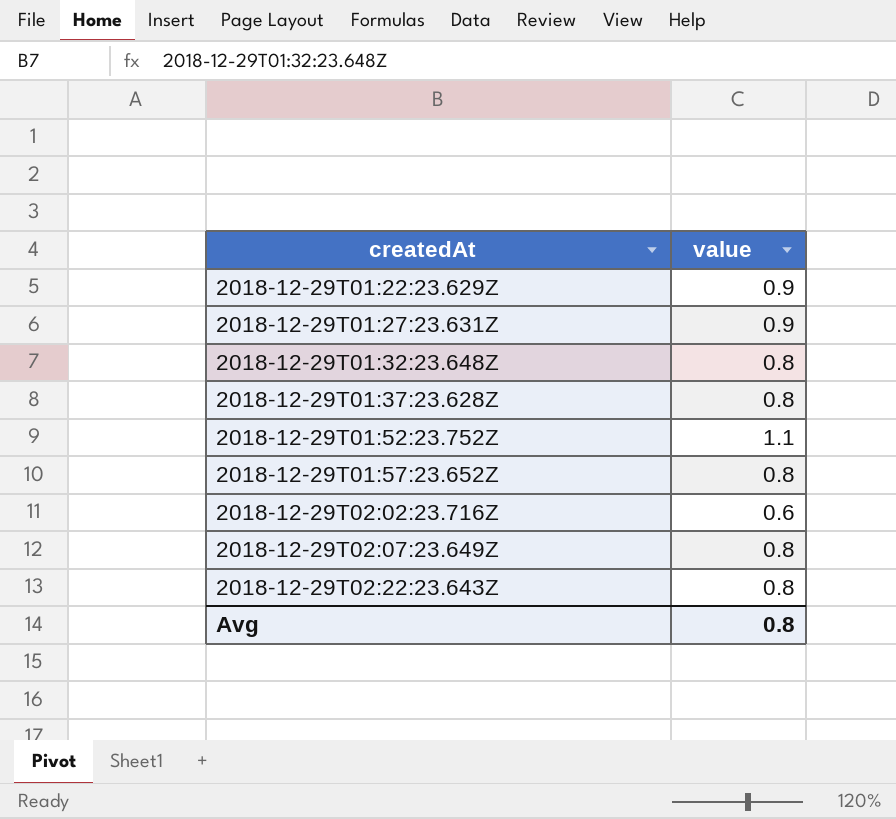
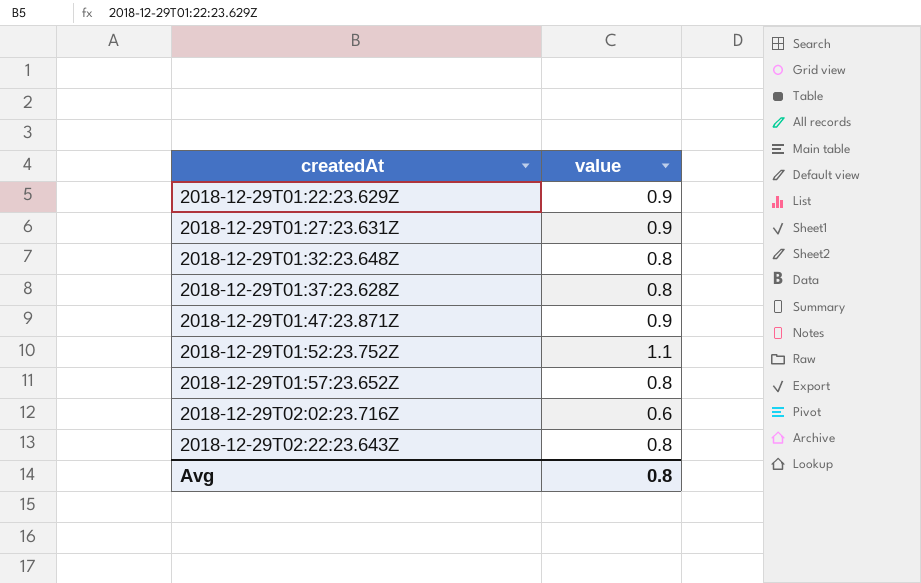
row 2018-12-29T02:07:23.649Z: 0.8 -> none
row 2018-12-29T01:47:23.871Z: none -> 0.9

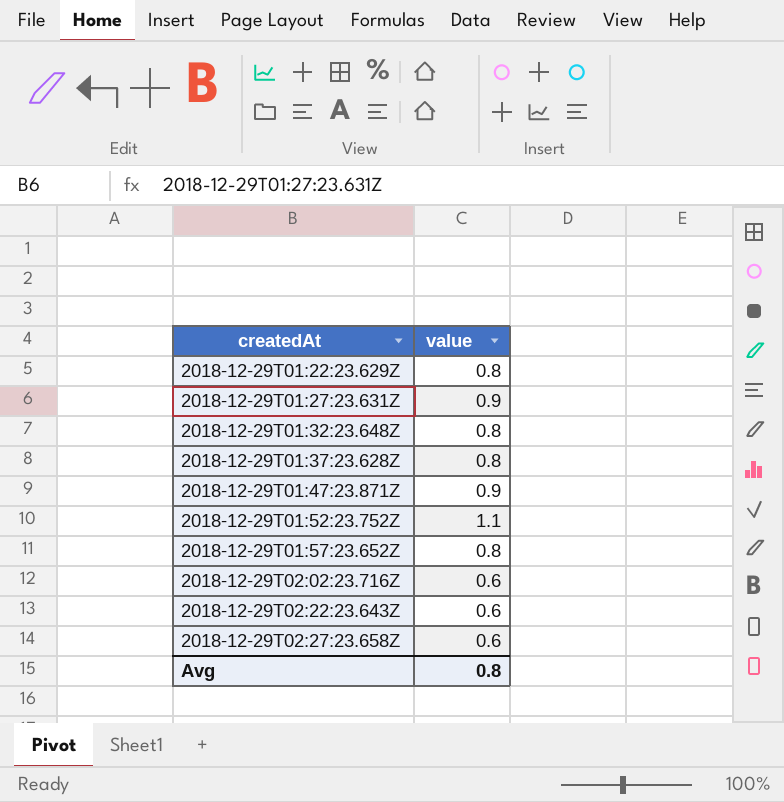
2018-12-29T01:22:23.629Z | value: 0.9 -> 0.8
2018-12-29T02:22:23.643Z | value: 0.8 -> 0.6
row 2018-12-29T02:27:23.658Z: none -> 0.6

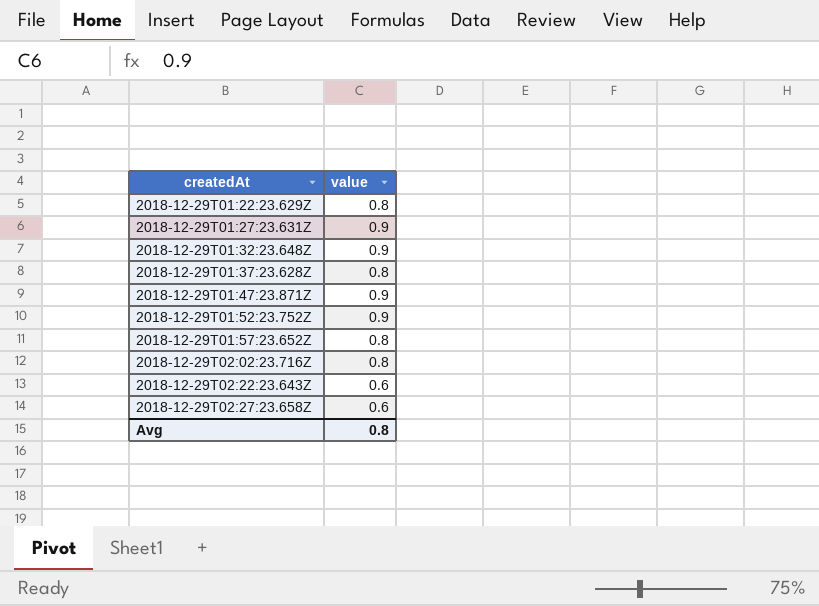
2018-12-29T01:32:23.648Z | value: 0.8 -> 0.9
2018-12-29T01:52:23.752Z | value: 1.1 -> 0.9
2018-12-29T02:02:23.716Z | value: 0.6 -> 0.8

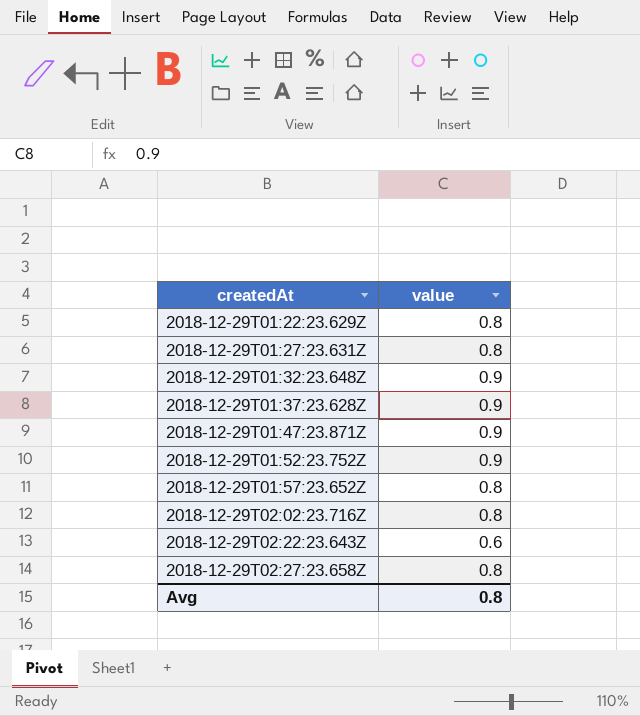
2018-12-29T01:27:23.631Z | value: 0.9 -> 0.8
2018-12-29T01:37:23.628Z | value: 0.8 -> 0.9
2018-12-29T02:27:23.658Z | value: 0.6 -> 0.8

